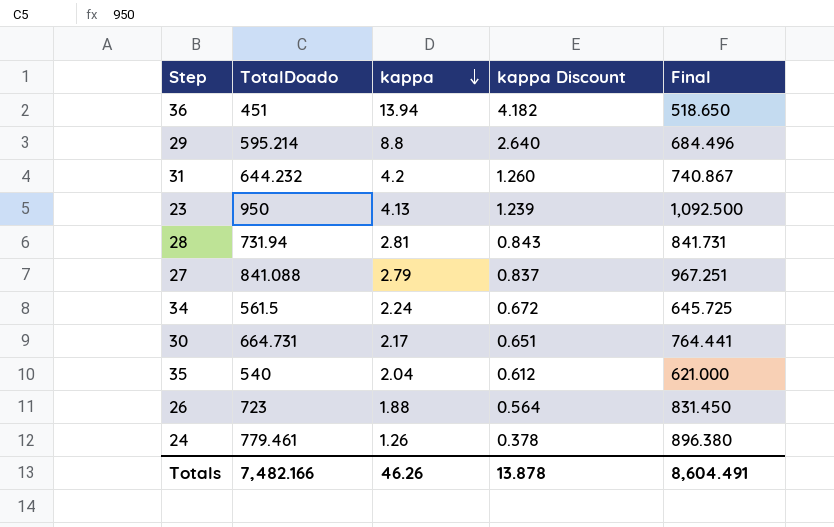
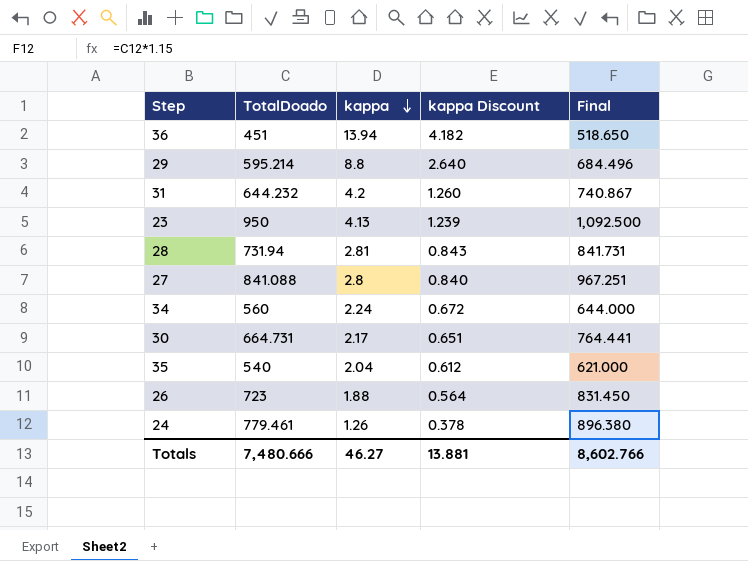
27 | kappa: 2.79 -> 2.8
27 | kappa Discount: 0.837 -> 0.840
34 | TotalDoado: 561.5 -> 560
34 | Final: 645.725 -> 644.000
Totals | TotalDoado: 7,482.166 -> 7,480.666
Totals | kappa: 46.26 -> 46.27
Totals | kappa Discount: 13.878 -> 13.881
Totals | Final: 8,604.491 -> 8,602.766

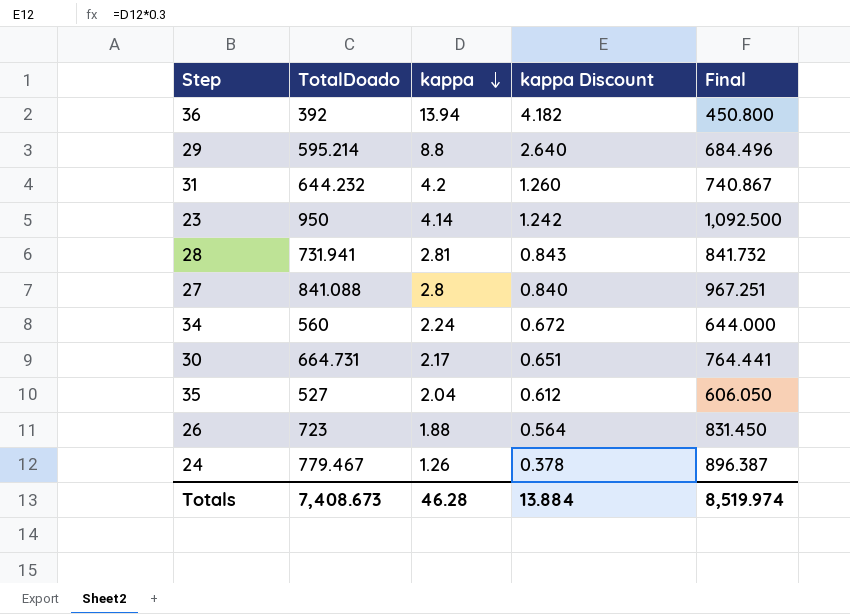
36 | TotalDoado: 451 -> 392
36 | Final: 518.650 -> 450.800
23 | kappa: 4.13 -> 4.14
23 | kappa Discount: 1.239 -> 1.242
28 | TotalDoado: 731.94 -> 731.941
28 | Final: 841.731 -> 841.732
35 | TotalDoado: 540 -> 527
35 | Final: 621.000 -> 606.050
24 | TotalDoado: 779.461 -> 779.467
24 | Final: 896.380 -> 896.387
Totals | TotalDoado: 7,480.666 -> 7,408.673
Totals | kappa: 46.27 -> 46.28
Totals | kappa Discount: 13.881 -> 13.884
Totals | Final: 8,602.766 -> 8,519.974

